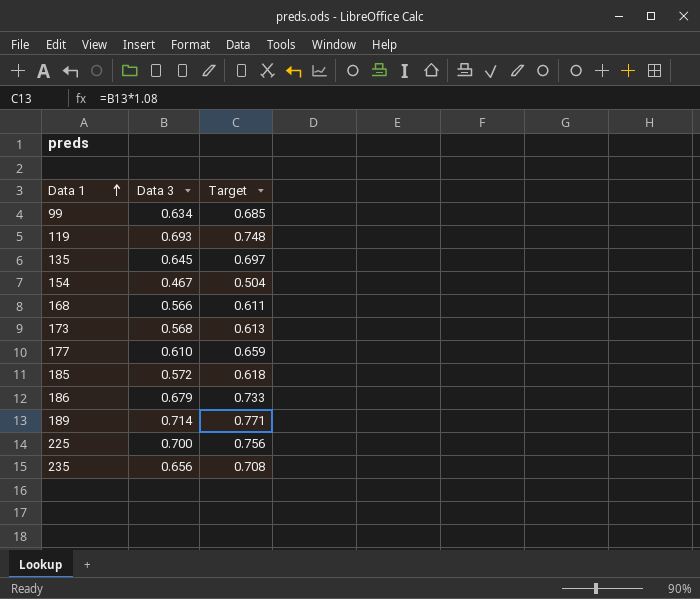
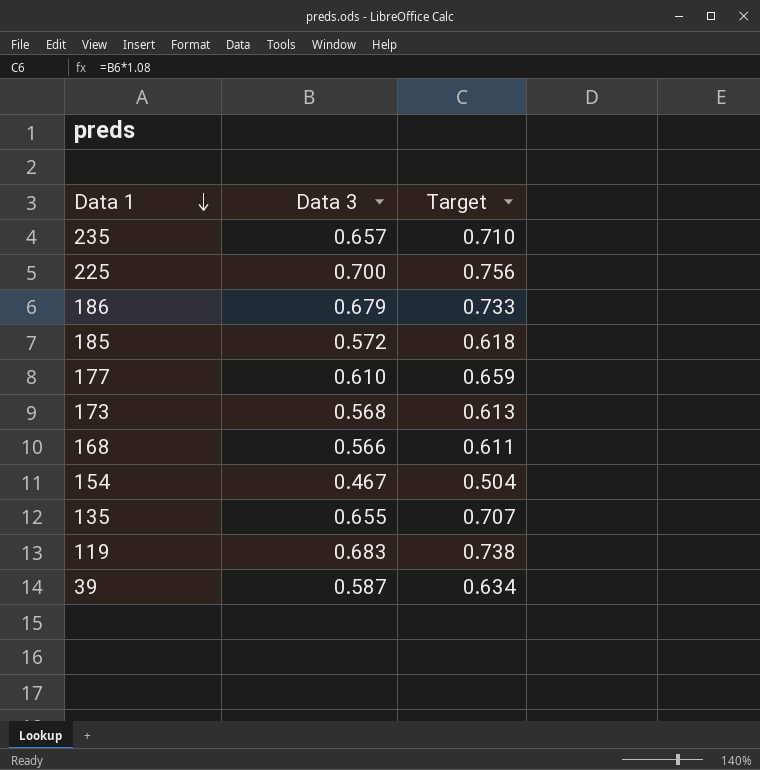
row order: Data 1 ascending -> Data 1 descending
row 99: 0.634 | 0.685 -> none
row 189: 0.714 | 0.771 -> none
235 | Data 3: 0.656 -> 0.657
235 | Target: 0.708 -> 0.710
135 | Data 3: 0.645 -> 0.655
135 | Target: 0.697 -> 0.707
119 | Data 3: 0.693 -> 0.683
119 | Target: 0.748 -> 0.738
row 39: none -> 0.587 | 0.634

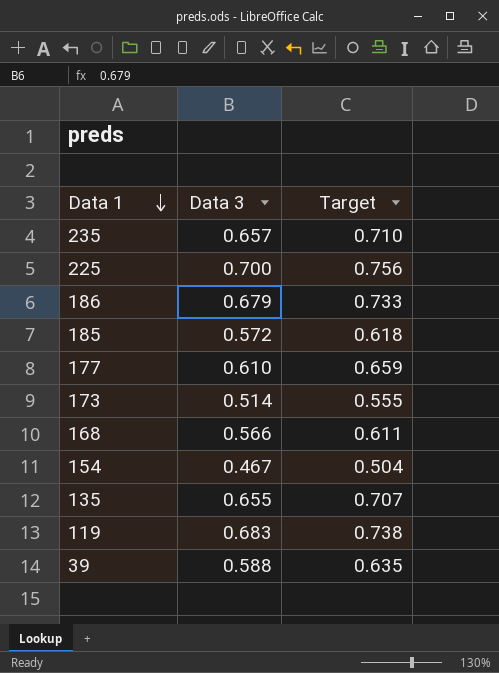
173 | Data 3: 0.568 -> 0.514
173 | Target: 0.613 -> 0.555
39 | Data 3: 0.587 -> 0.588
39 | Target: 0.634 -> 0.635

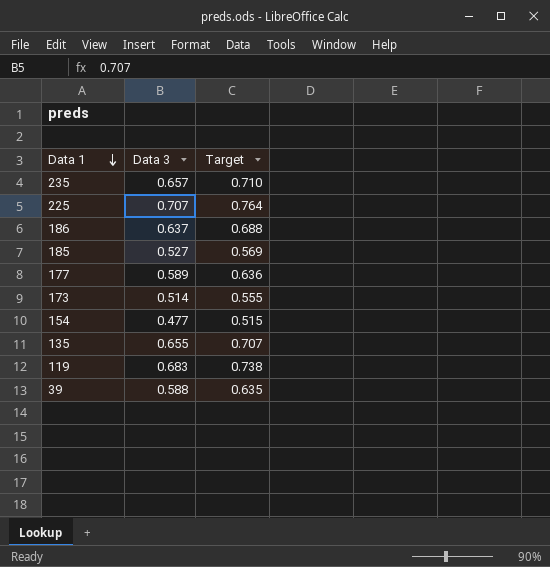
row 168: 0.566 | 0.611 -> none
225 | Data 3: 0.700 -> 0.707
225 | Target: 0.756 -> 0.764
186 | Data 3: 0.679 -> 0.637
186 | Target: 0.733 -> 0.688
185 | Data 3: 0.572 -> 0.527
185 | Target: 0.618 -> 0.569
177 | Data 3: 0.610 -> 0.589
177 | Target: 0.659 -> 0.636
154 | Data 3: 0.467 -> 0.477
154 | Target: 0.504 -> 0.515

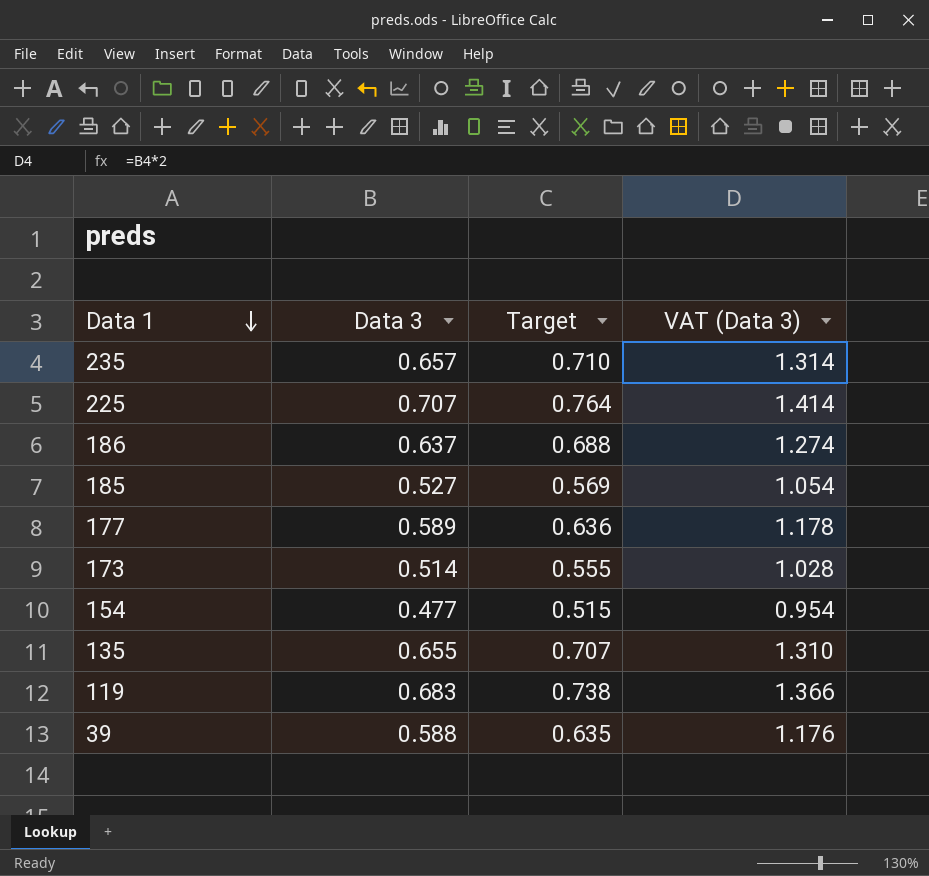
column VAT (Data 3) | formula: none -> [Data 3] * 2

